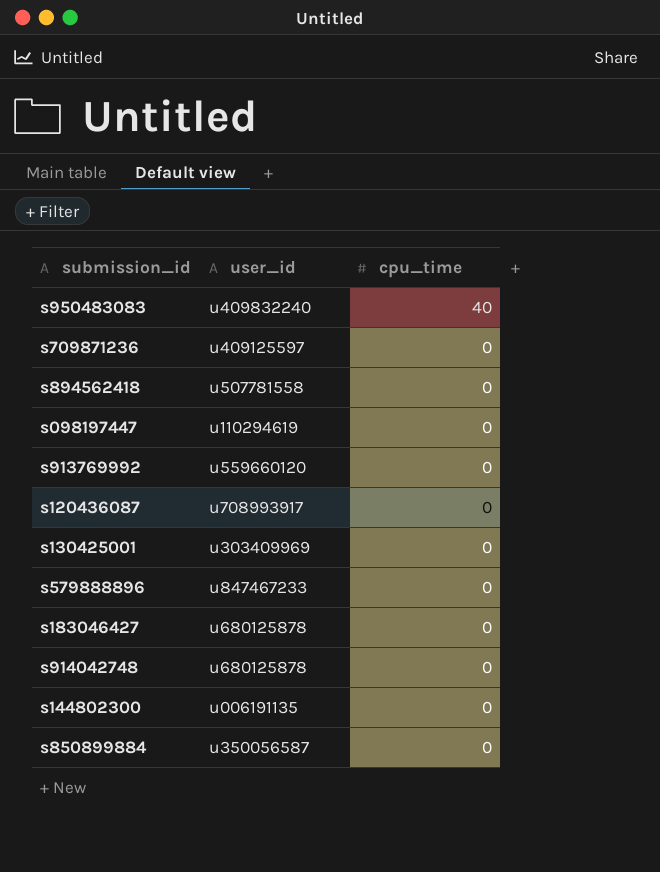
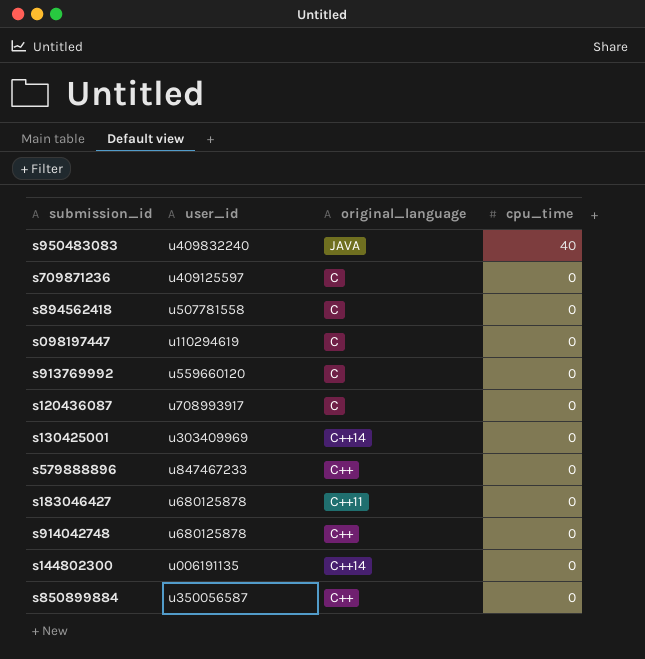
column original_language | position: none -> 3

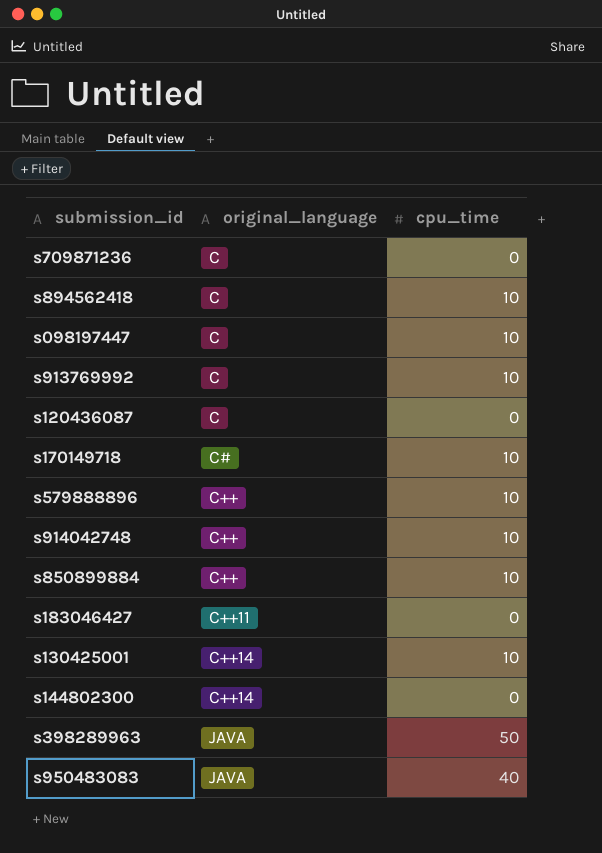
row order: cpu_time descending -> original_language ascending
column user_id | position: 2 -> none
s894562418 | cpu_time: 0 -> 10
s098197447 | cpu_time: 0 -> 10
s913769992 | cpu_time: 0 -> 10
row s170149718: none -> C# | 10
s579888896 | cpu_time: 0 -> 10
s914042748 | cpu_time: 0 -> 10
s850899884 | cpu_time: 0 -> 10
s130425001 | cpu_time: 0 -> 10
row s398289963: none -> JAVA | 50

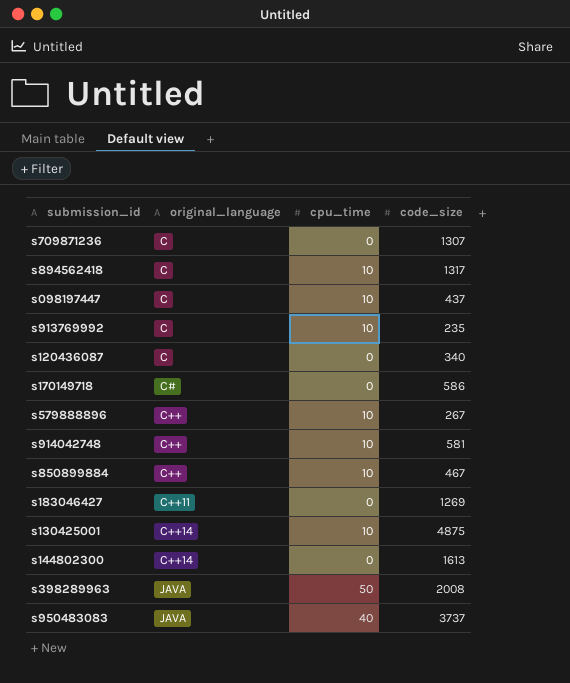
column code_size | position: none -> 4
s170149718 | cpu_time: 10 -> 0

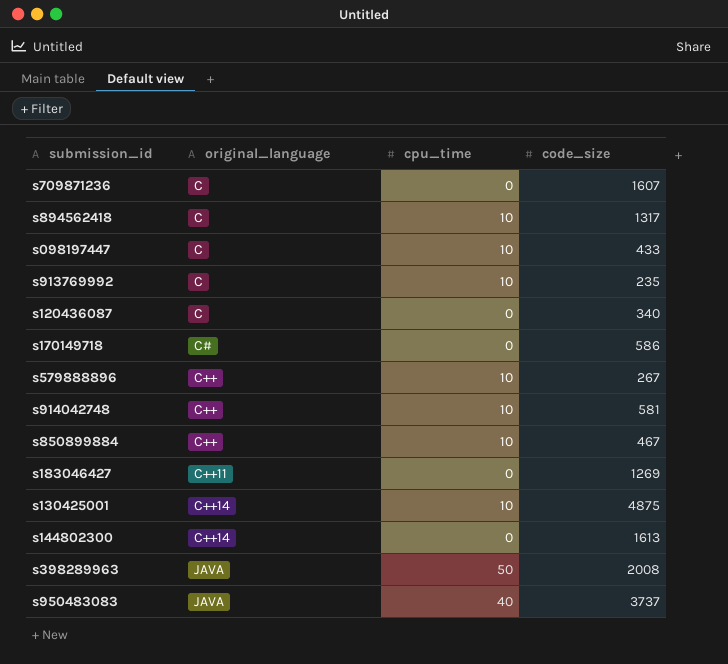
s709871236 | code_size: 1307 -> 1607
s098197447 | code_size: 437 -> 433

